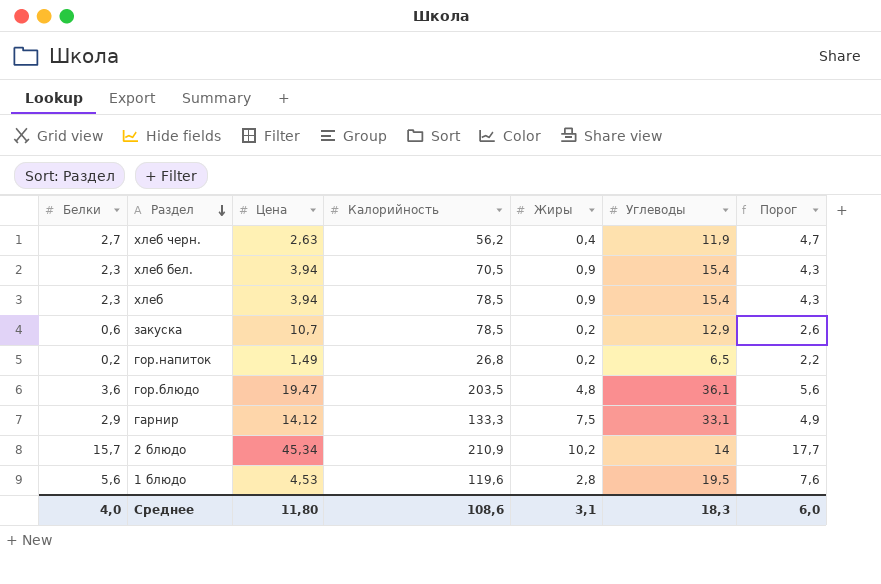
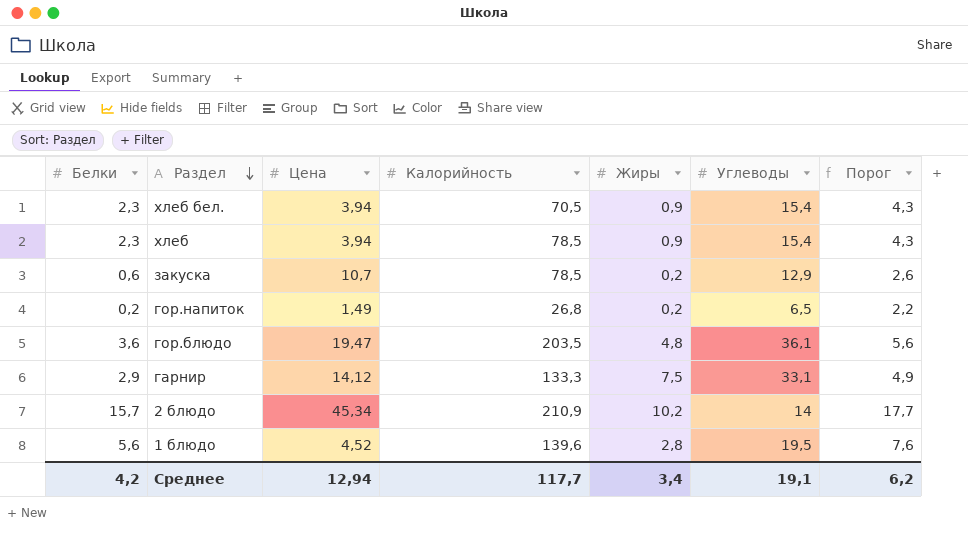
row хлеб черн.: 2,7 | 2,63 | 56,2 | 0,4 | 11,9 | 4,7 -> none
1 блюдо | Цена: 4,53 -> 4,52
1 блюдо | Калорийность: 119,6 -> 139,6
Среднее | Белки: 4,0 -> 4,2
Среднее | Цена: 11,80 -> 12,94
Среднее | Калорийность: 108,6 -> 117,7
Среднее | Жиры: 3,1 -> 3,4
Среднее | Углеводы: 18,3 -> 19,1
Среднее | Порог: 6,0 -> 6,2

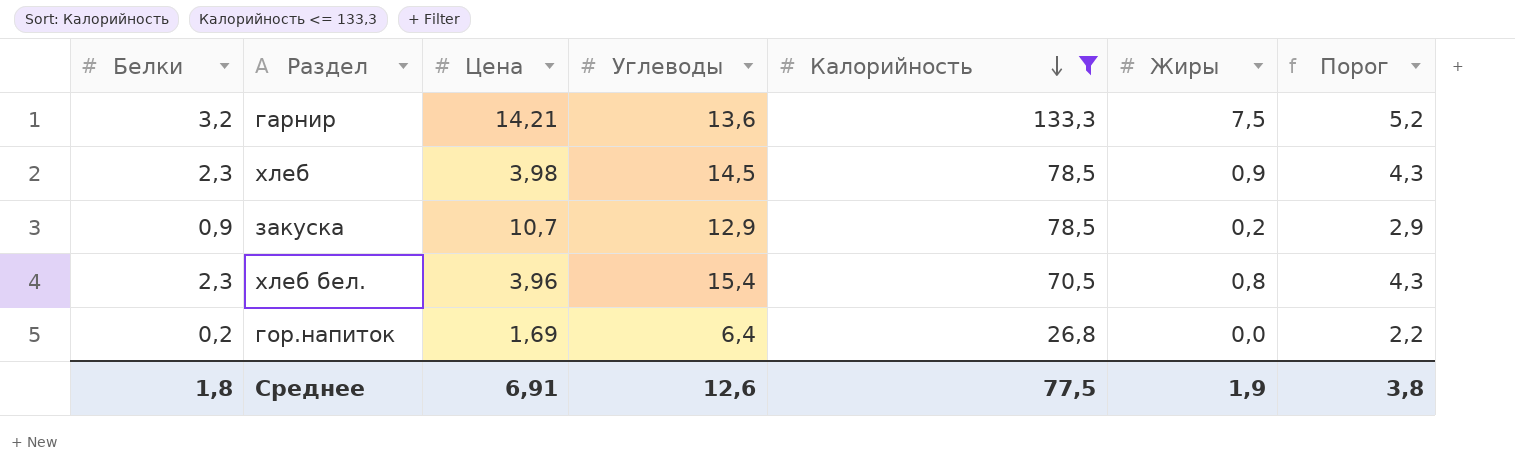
filter: none -> Калорийность <= 133,3
row order: Раздел descending -> Калорийность descending
column Углеводы | position: 6 -> 4
гарнир | Белки: 2,9 -> 3,2
гарнир | Цена: 14,12 -> 14,21
гарнир | Углеводы: 33,1 -> 13,6
гарнир | Порог: 4,9 -> 5,2
хлеб | Цена: 3,94 -> 3,98
хлеб | Углеводы: 15,4 -> 14,5
закуска | Белки: 0,6 -> 0,9
закуска | Порог: 2,6 -> 2,9
хлеб бел. | Цена: 3,94 -> 3,96
хлеб бел. | Жиры: 0,9 -> 0,8
гор.напиток | Цена: 1,49 -> 1,69
гор.напиток | Углеводы: 6,5 -> 6,4
гор.напиток | Жиры: 0,2 -> 0,0
Среднее | Белки: 4,2 -> 1,8
Среднее | Цена: 12,94 -> 6,91
Среднее | Углеводы: 19,1 -> 12,6
Среднее | Калорийность: 117,7 -> 77,5
Среднее | Жиры: 3,4 -> 1,9
Среднее | Порог: 6,2 -> 3,8

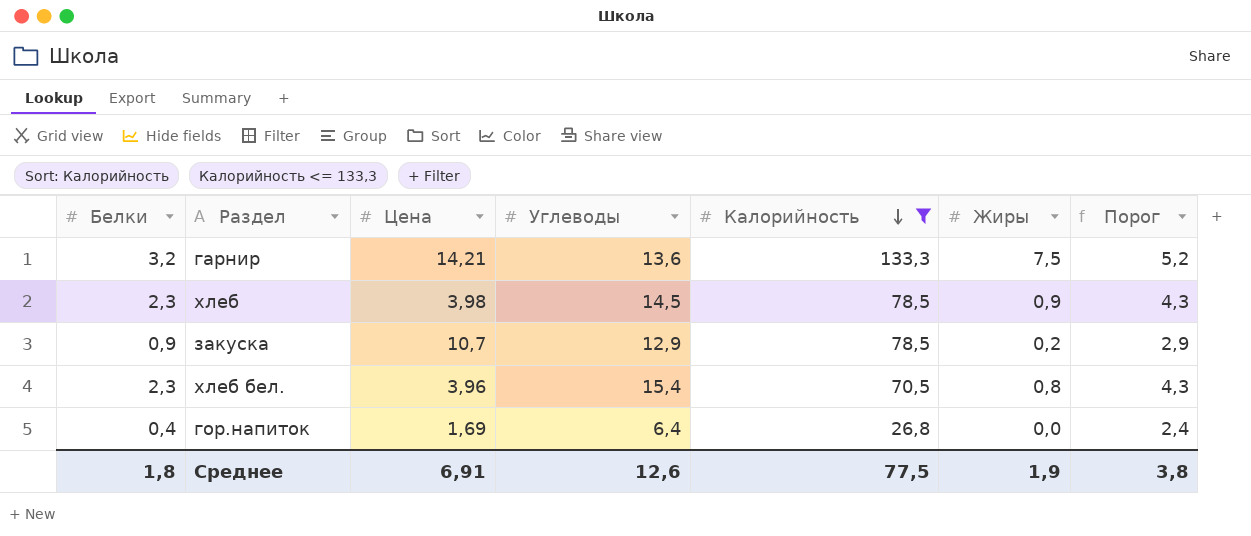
гор.напиток | Белки: 0,2 -> 0,4
гор.напиток | Порог: 2,2 -> 2,4

